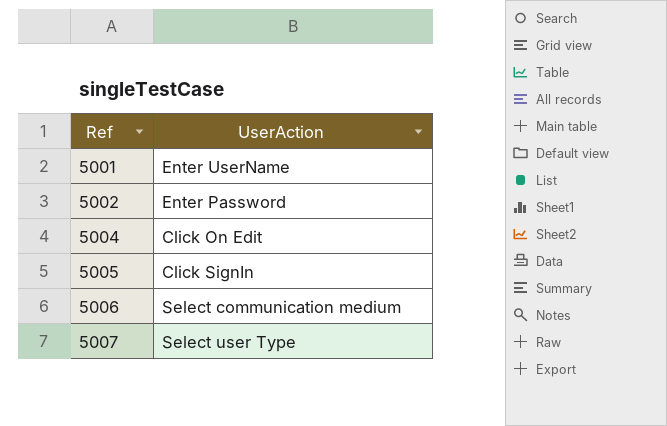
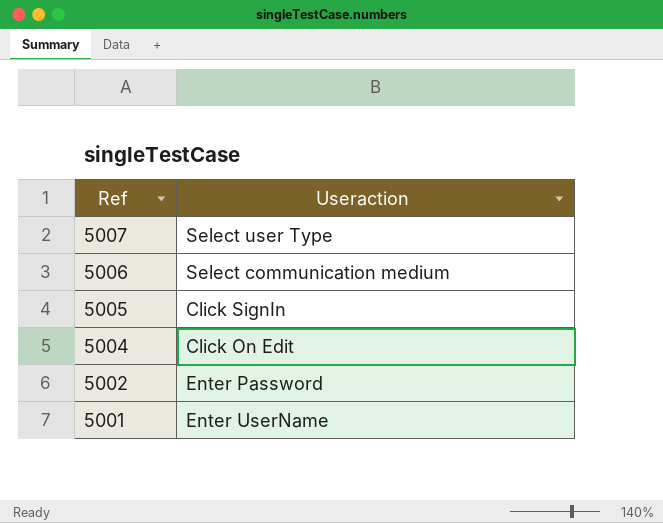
row order: Ref ascending -> Ref descending
column name: UserAction -> Useraction

